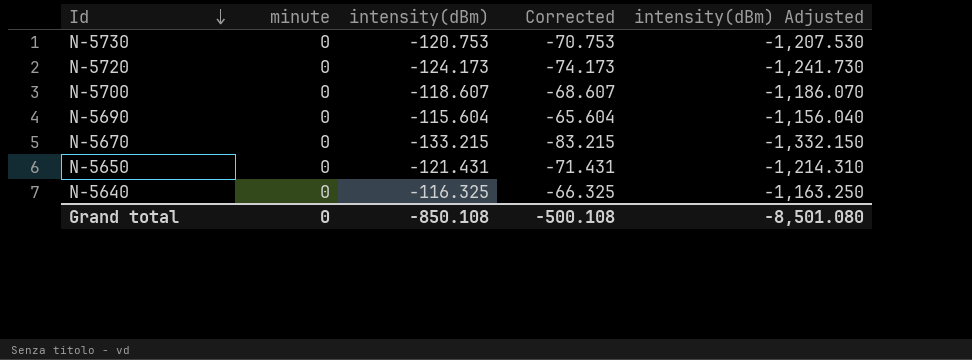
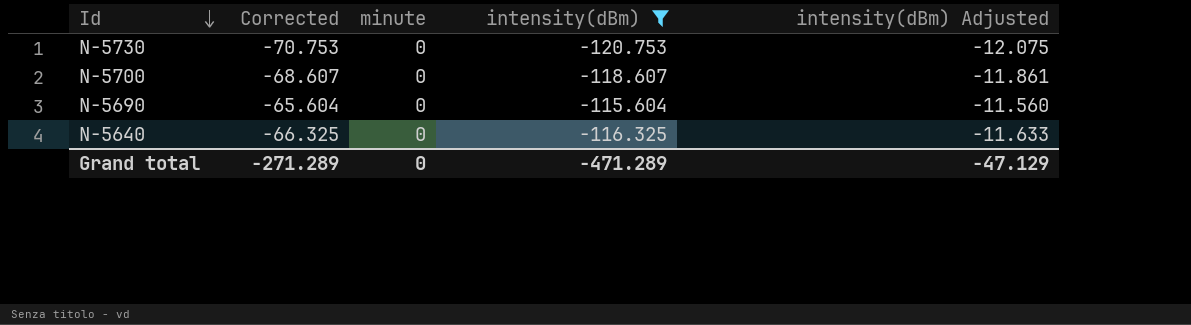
filter: none -> intensity(dBm) >= -120.753
column Corrected | position: 4 -> 2
column intensity(dBm) Adjusted | formula: [intensity(dBm)] * 10 -> [intensity(dBm)] * 0.1
Grand total | Corrected: -500.108 -> -271.289
Grand total | intensity(dBm): -850.108 -> -471.289
Grand total | intensity(dBm) Adjusted: -8,501.080 -> -47.129

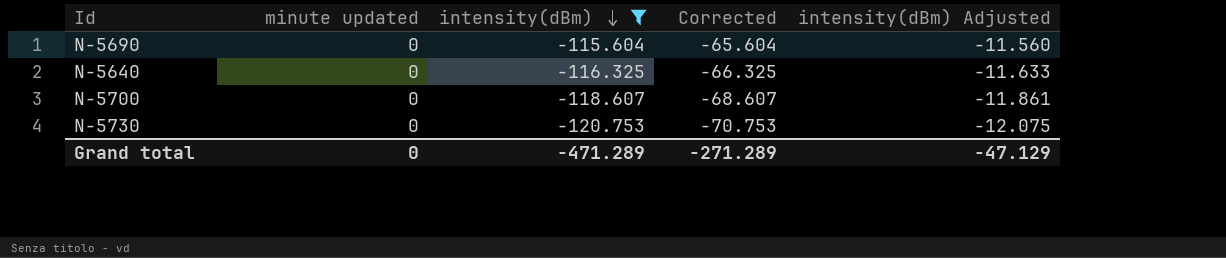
row order: Id descending -> intensity(dBm) descending
column name: minute -> minute updated
column Corrected | position: 2 -> 4

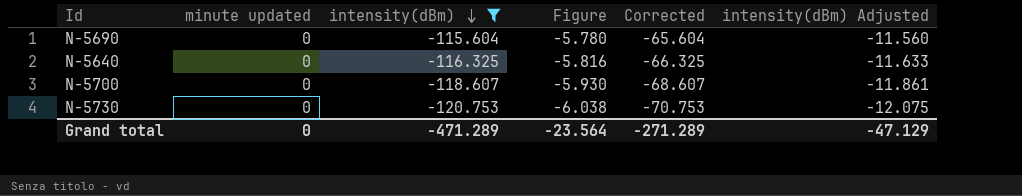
column Figure | formula: none -> [intensity(dBm)] * 0.05

